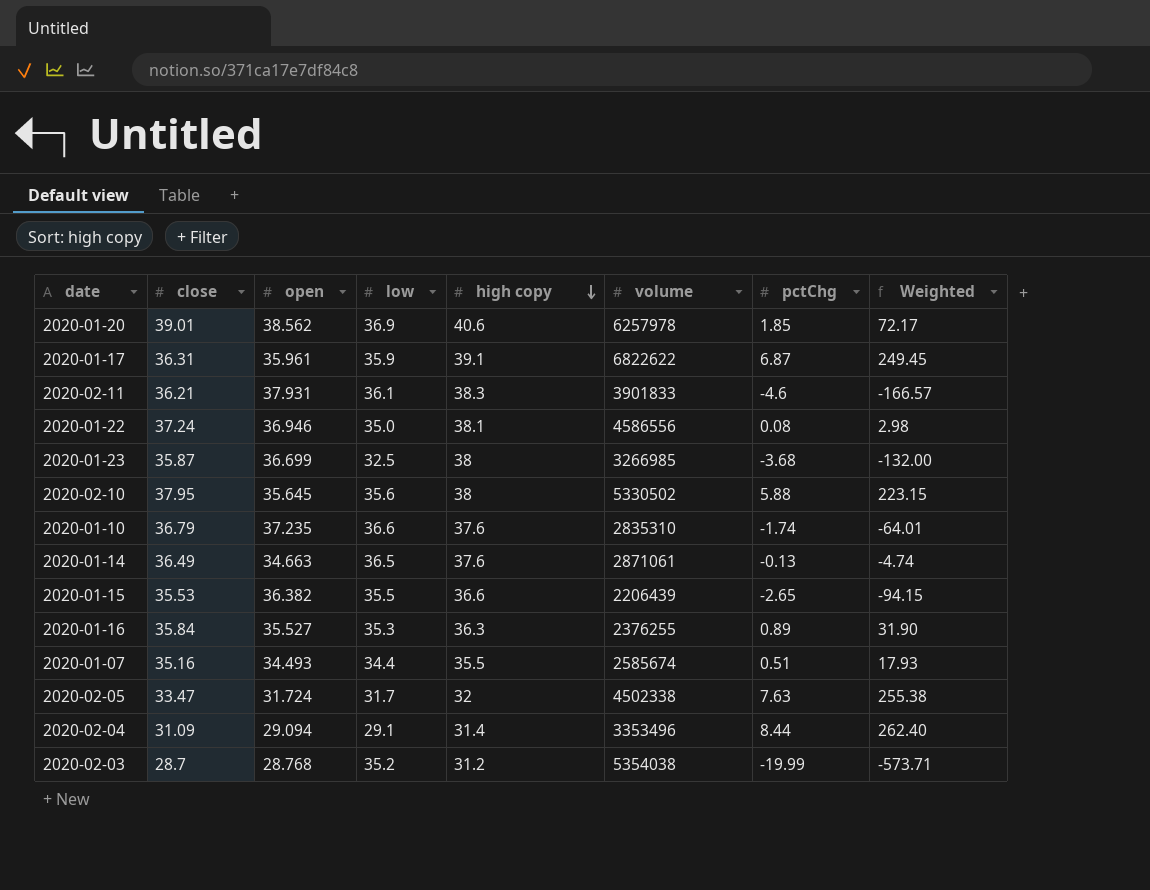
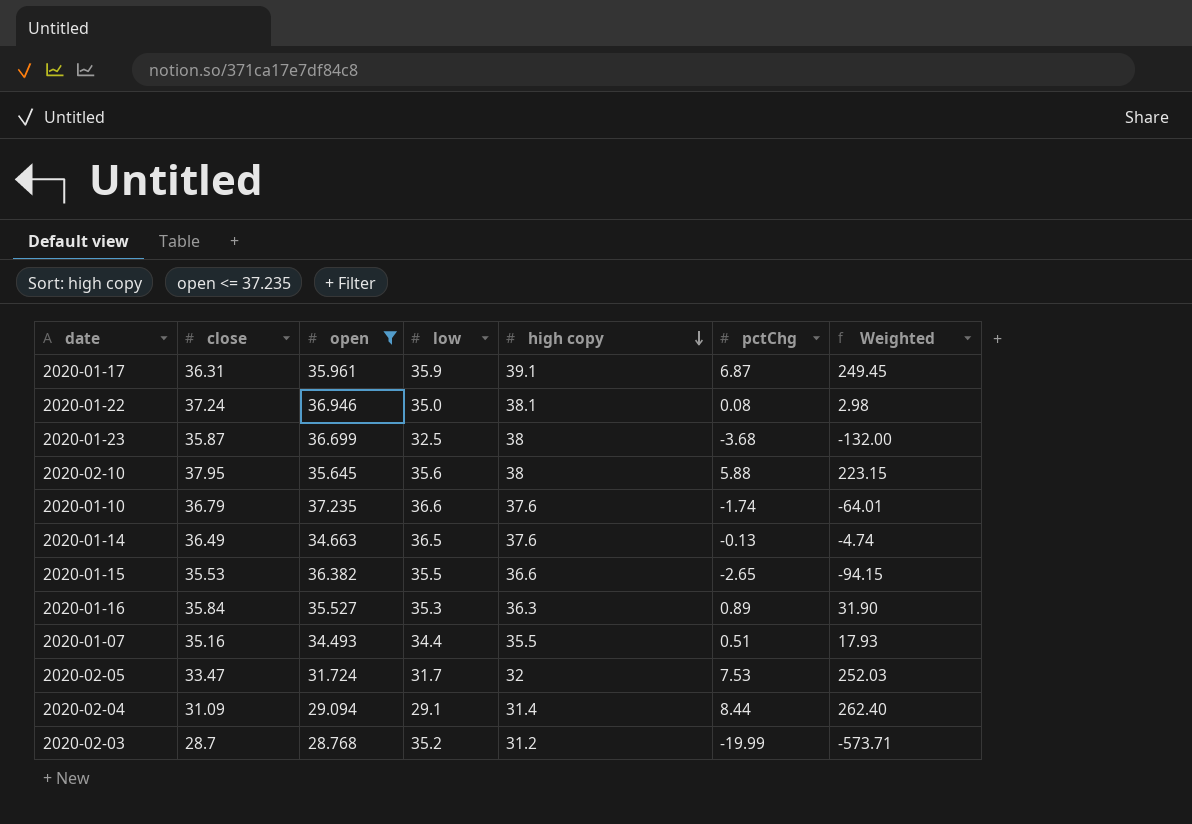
filter: none -> open <= 37.235
column volume | position: 6 -> none
2020-02-05 | pctChg: 7.63 -> 7.53
2020-02-05 | Weighted: 255.38 -> 252.03

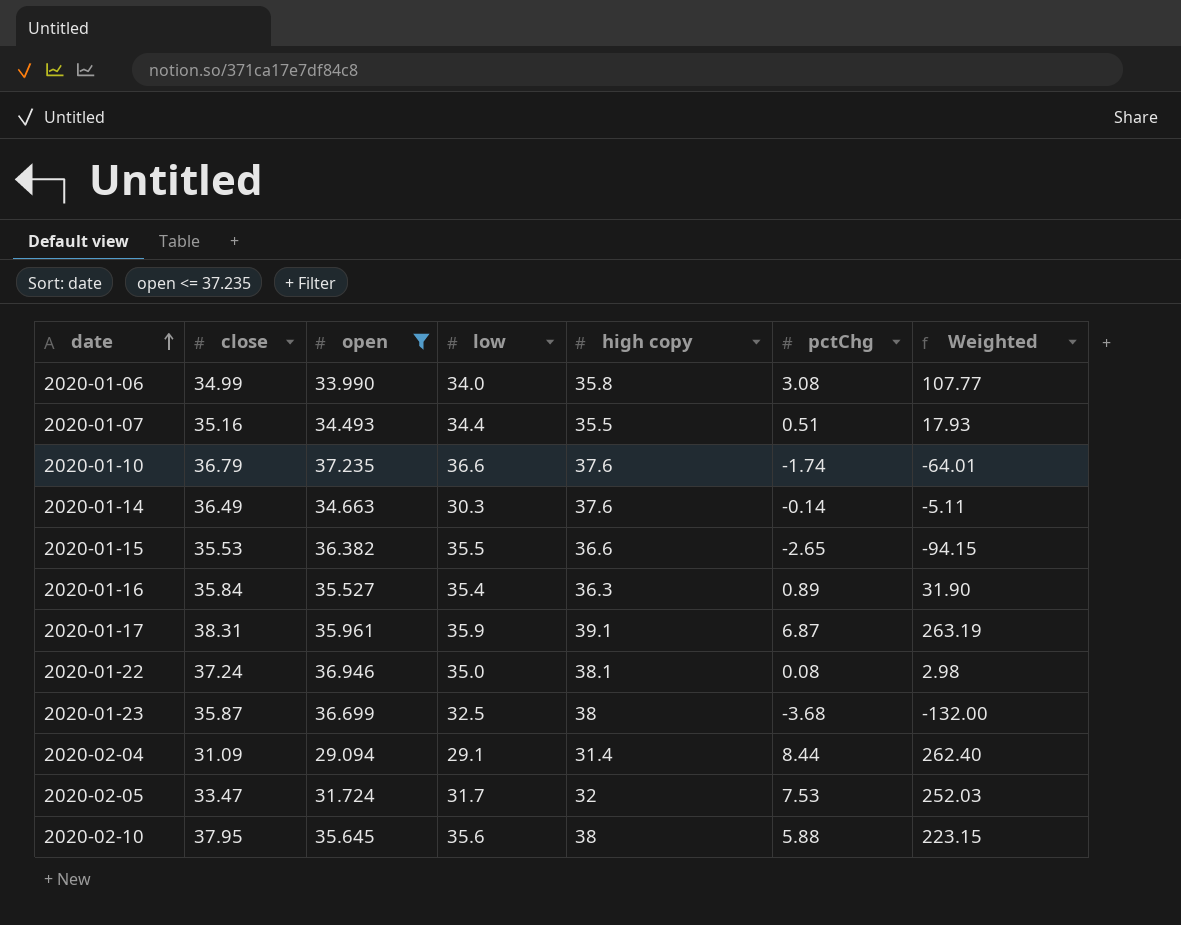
row order: high copy descending -> date ascending
row 2020-02-03: 28.7 | 28.768 | 35.2 | 31.2 | -19.99 | -573.71 -> none
row 2020-01-06: none -> 34.99 | 33.990 | 34.0 | 35.8 | 3.08 | 107.77
2020-01-14 | low: 36.5 -> 30.3
2020-01-14 | pctChg: -0.13 -> -0.14
2020-01-14 | Weighted: -4.74 -> -5.11
2020-01-16 | low: 35.3 -> 35.4
2020-01-17 | close: 36.31 -> 38.31
2020-01-17 | Weighted: 249.45 -> 263.19

